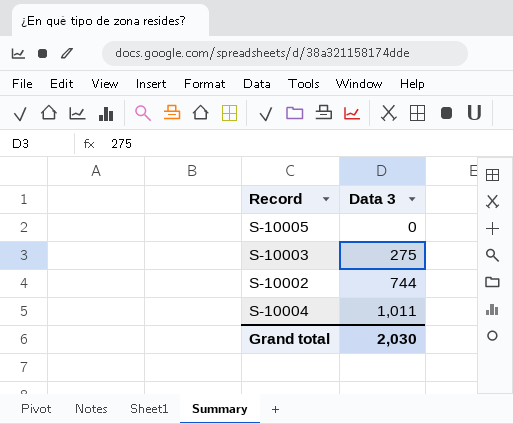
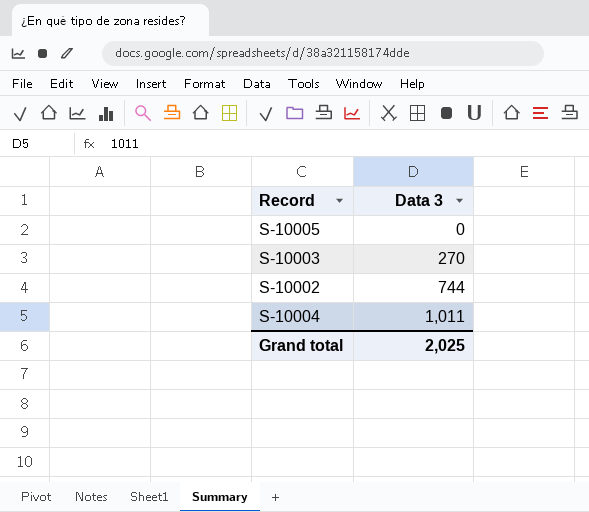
S-10003 | Data 3: 275 -> 270
Grand total | Data 3: 2,030 -> 2,025

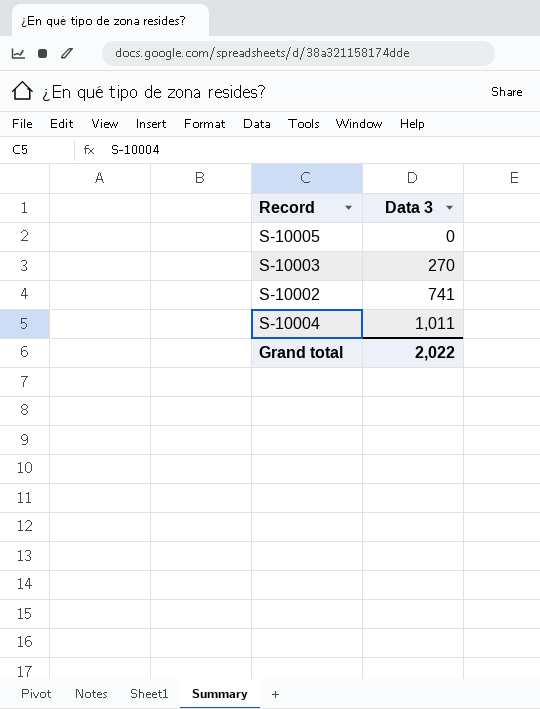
S-10002 | Data 3: 744 -> 741
Grand total | Data 3: 2,025 -> 2,022

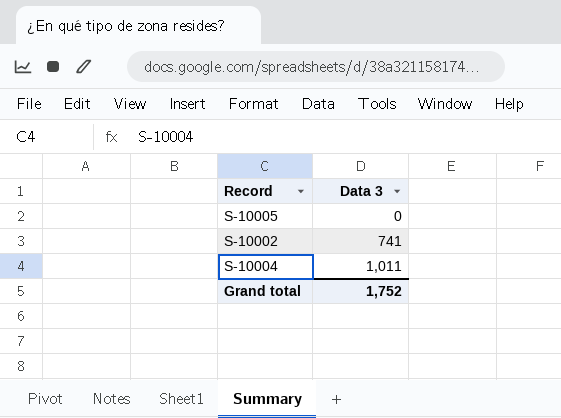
row S-10003: 270 -> none
Grand total | Data 3: 2,022 -> 1,752

